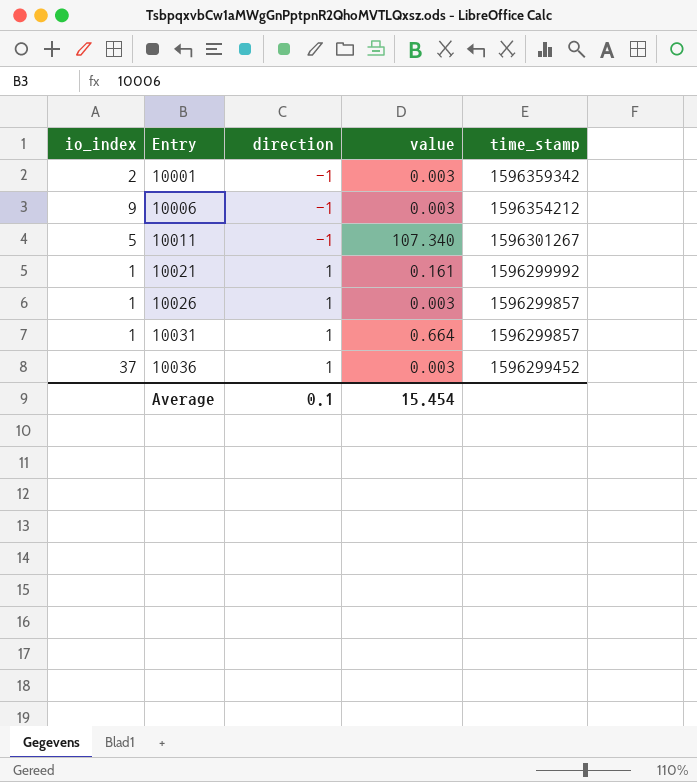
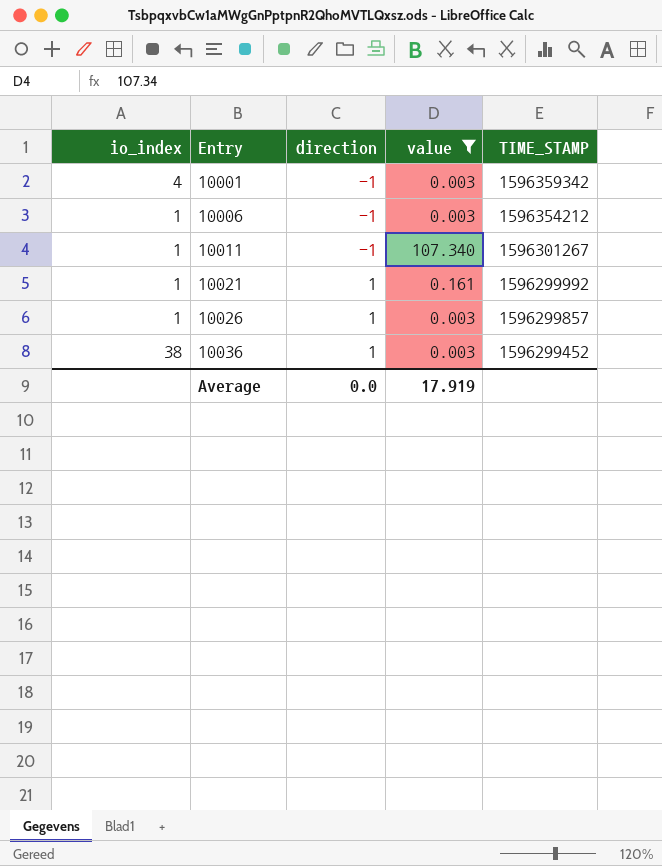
filter: none -> value != 0.664
column name: time_stamp -> TIME_STAMP
10001 | io_index: 2 -> 4
10006 | io_index: 9 -> 1
10011 | io_index: 5 -> 1
10036 | io_index: 37 -> 38
Average | direction: 0.1 -> 0.0
Average | value: 15.454 -> 17.919

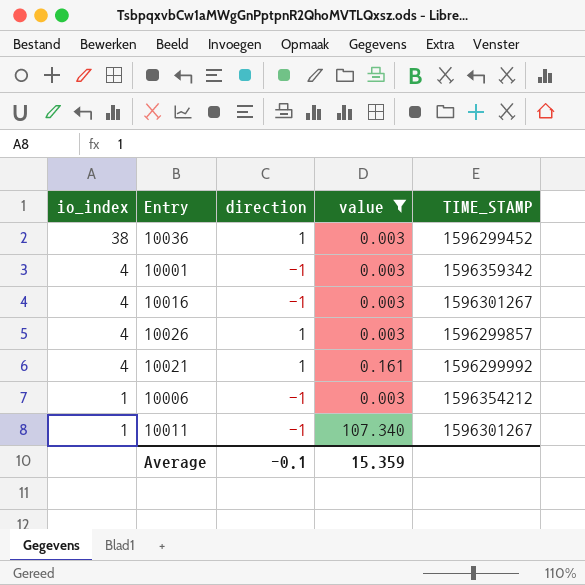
row order: Entry ascending -> io_index descending
row 10016: none -> 4 | -1 | 0.003 | 1596301267
10026 | io_index: 1 -> 4
10021 | io_index: 1 -> 4
Average | direction: 0.0 -> -0.1
Average | value: 17.919 -> 15.359

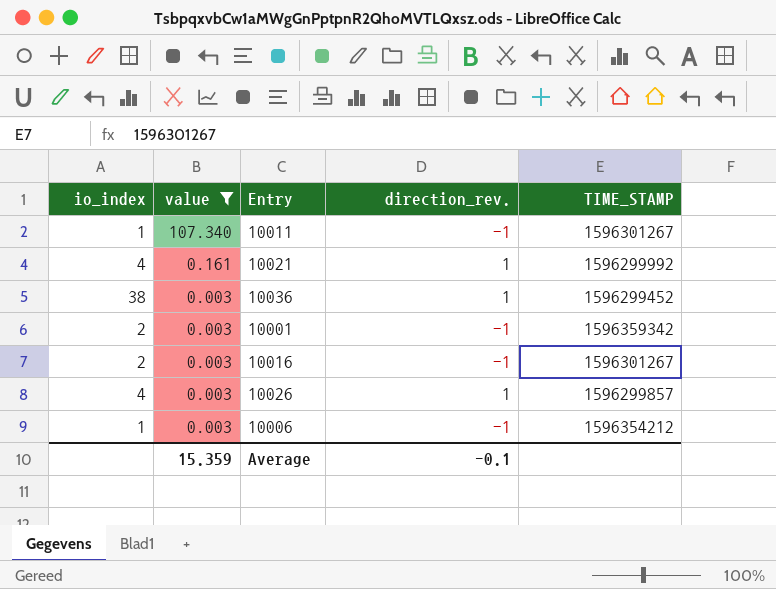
row order: io_index descending -> value descending
column value | position: 4 -> 2
column name: direction -> direction_rev.
10001 | io_index: 4 -> 2
10016 | io_index: 4 -> 2

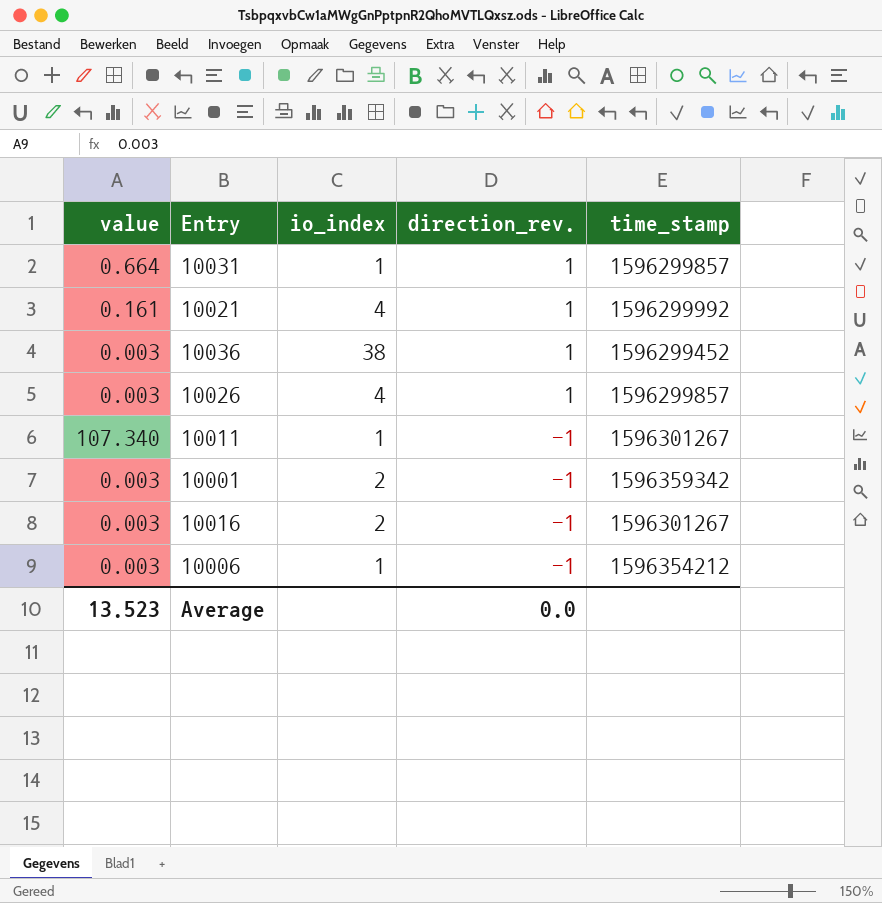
filter: value != 0.664 -> none
row order: value descending -> direction_rev. descending
column io_index | position: 1 -> 3
column name: TIME_STAMP -> time_stamp
Average | value: 15.359 -> 13.523
Average | direction_rev.: -0.1 -> 0.0

